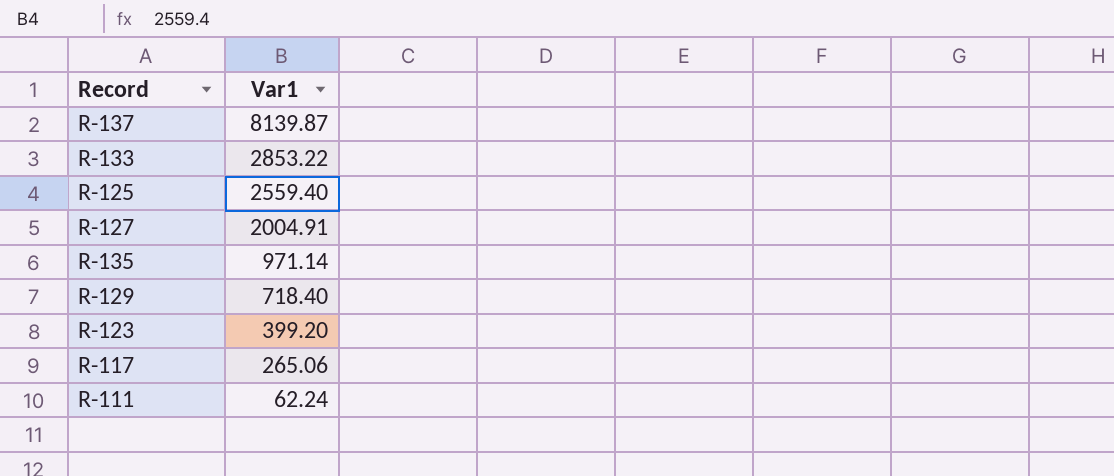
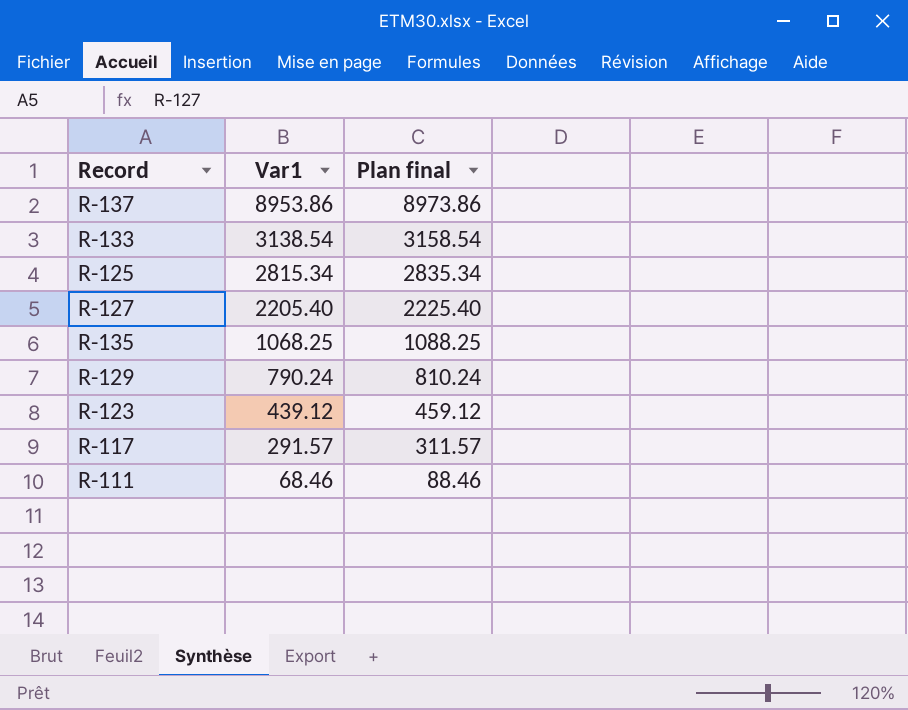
column Plan final | formula: none -> [Var1] + 20
R-137 | Var1: 8139.87 -> 8953.86
R-133 | Var1: 2853.22 -> 3138.54
R-125 | Var1: 2559.40 -> 2815.34
R-127 | Var1: 2004.91 -> 2205.40
R-135 | Var1: 971.14 -> 1068.25
R-129 | Var1: 718.40 -> 790.24
R-123 | Var1: 399.20 -> 439.12
R-117 | Var1: 265.06 -> 291.57
R-111 | Var1: 62.24 -> 68.46

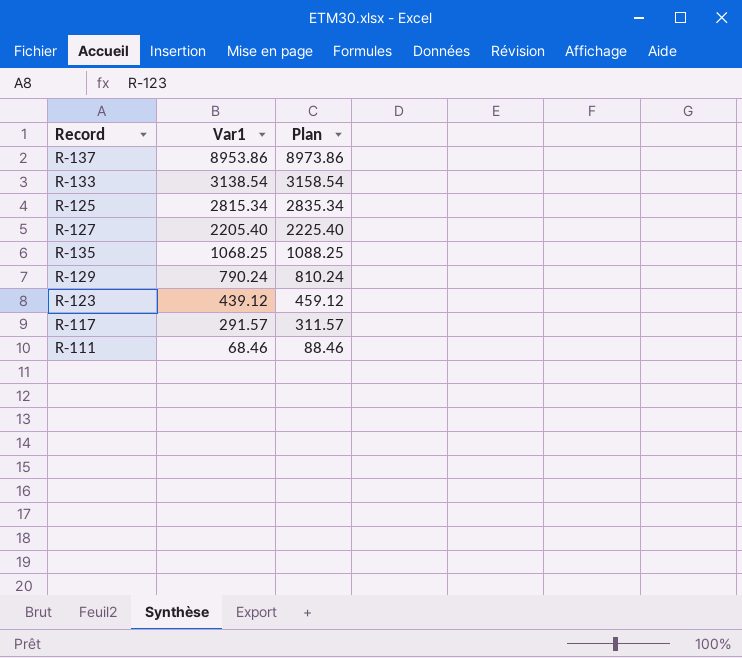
column name: Plan final -> Plan

